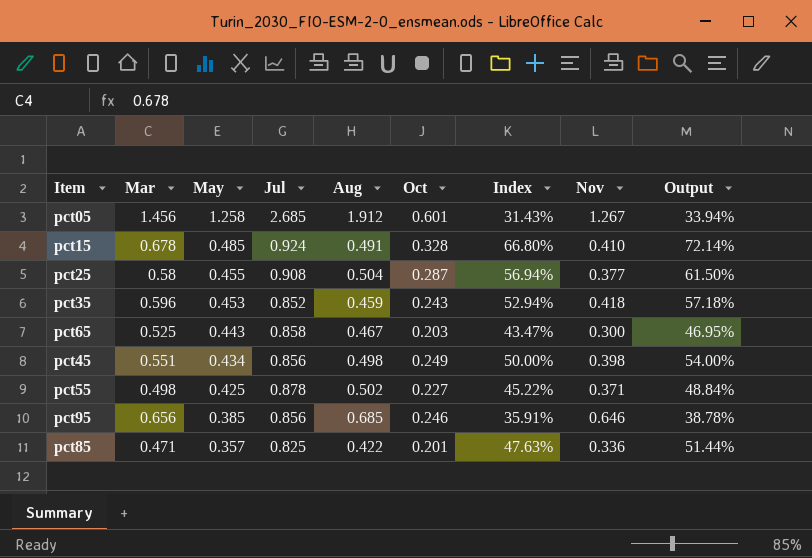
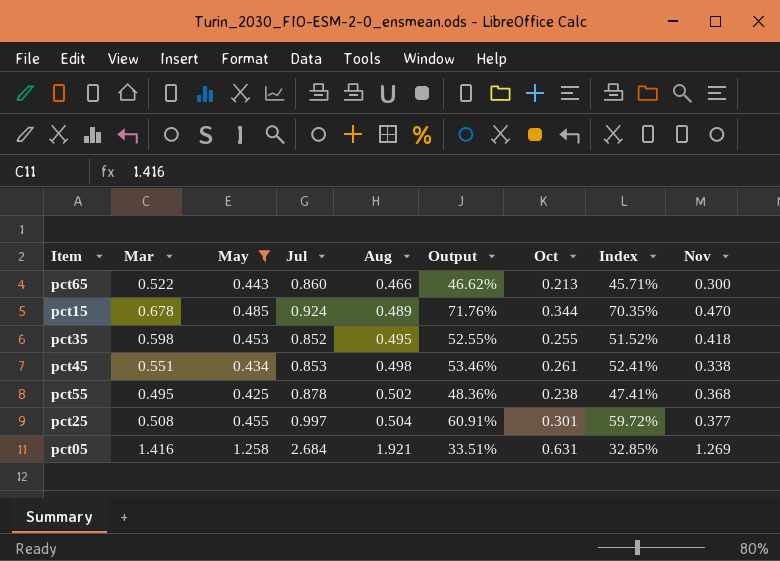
filter: none -> May >= 0.425
row order: May descending -> Aug ascending
column Output | formula: [Index] * 1.08 -> [Index] * 1.02
column Output | position: 9 -> 6
pct65 | Mar: 0.525 -> 0.522
pct65 | Jul: 0.858 -> 0.860
pct65 | Aug: 0.467 -> 0.466
pct65 | Oct: 0.203 -> 0.213
pct65 | Index: 43.47% -> 45.71%
pct15 | Aug: 0.491 -> 0.489
pct15 | Oct: 0.328 -> 0.344
pct15 | Index: 66.80% -> 70.35%
pct15 | Nov: 0.410 -> 0.470
pct35 | Mar: 0.596 -> 0.598
pct35 | Aug: 0.459 -> 0.495
pct35 | Oct: 0.243 -> 0.255
pct35 | Index: 52.94% -> 51.52%
pct45 | Jul: 0.856 -> 0.853
pct45 | Oct: 0.249 -> 0.261
pct45 | Index: 50.00% -> 52.41%
pct45 | Nov: 0.398 -> 0.338
pct55 | Mar: 0.498 -> 0.495
pct55 | Oct: 0.227 -> 0.238
pct55 | Index: 45.22% -> 47.41%
pct55 | Nov: 0.371 -> 0.368
pct25 | Mar: 0.58 -> 0.508
pct25 | Jul: 0.908 -> 0.997
pct25 | Oct: 0.287 -> 0.301
pct25 | Index: 56.94% -> 59.72%
pct05 | Mar: 1.456 -> 1.416
pct05 | Jul: 2.685 -> 2.684
pct05 | Aug: 1.912 -> 1.921
pct05 | Oct: 0.601 -> 0.631
pct05 | Index: 31.43% -> 32.85%
pct05 | Nov: 1.267 -> 1.269

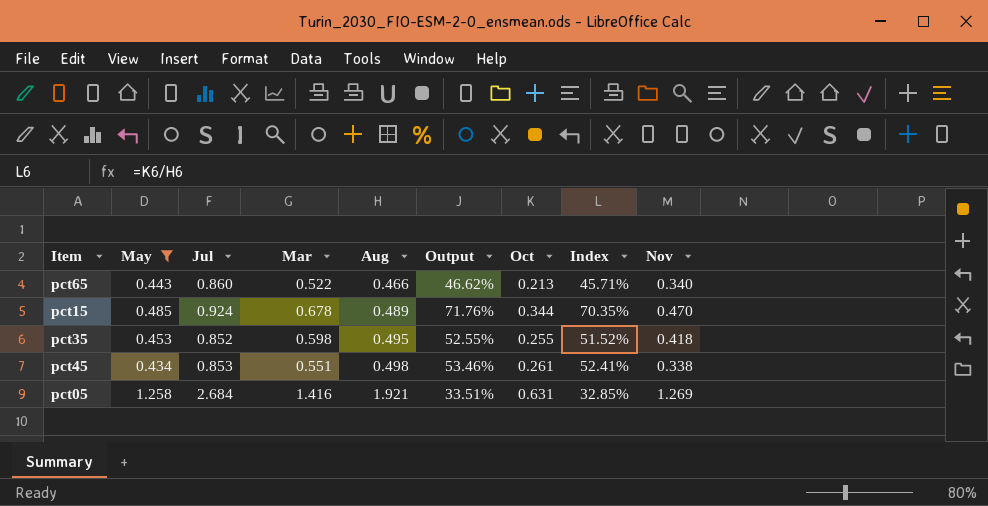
column Mar | position: 2 -> 4
row pct55: 0.495 | 0.425 | 0.878 | 0.502 | 48.36% | 0.238 | 47.41% | 0.368 -> none
row pct25: 0.508 | 0.455 | 0.997 | 0.504 | 60.91% | 0.301 | 59.72% | 0.377 -> none
pct65 | Nov: 0.300 -> 0.340

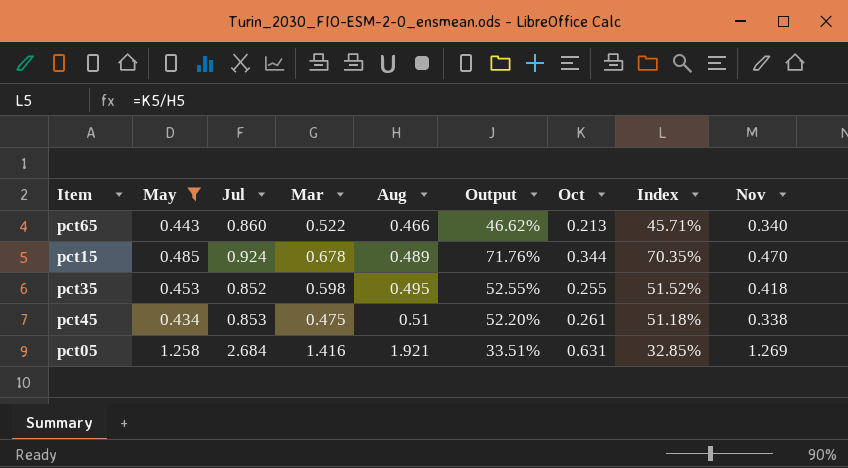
pct45 | Mar: 0.551 -> 0.475
pct45 | Aug: 0.498 -> 0.51
pct45 | Output: 53.46% -> 52.20%
pct45 | Index: 52.41% -> 51.18%

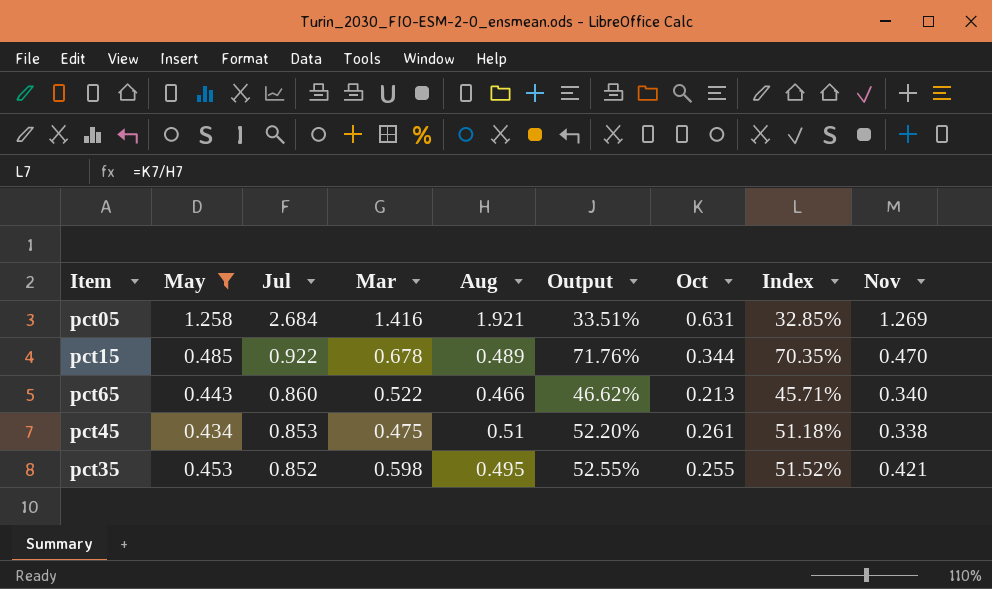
row order: Aug ascending -> Jul descending
pct15 | Jul: 0.924 -> 0.922
pct35 | Nov: 0.418 -> 0.421

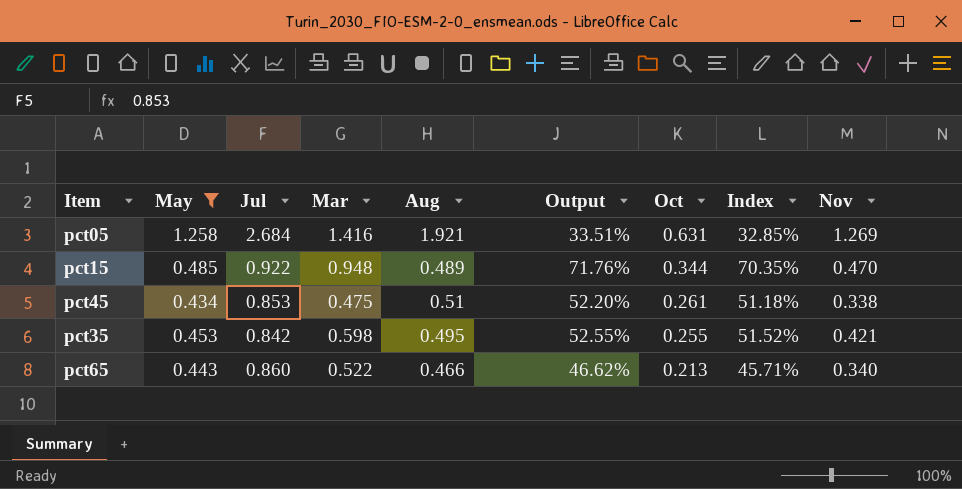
row order: Jul descending -> Oct descending
pct15 | Mar: 0.678 -> 0.948
pct35 | Jul: 0.852 -> 0.842

